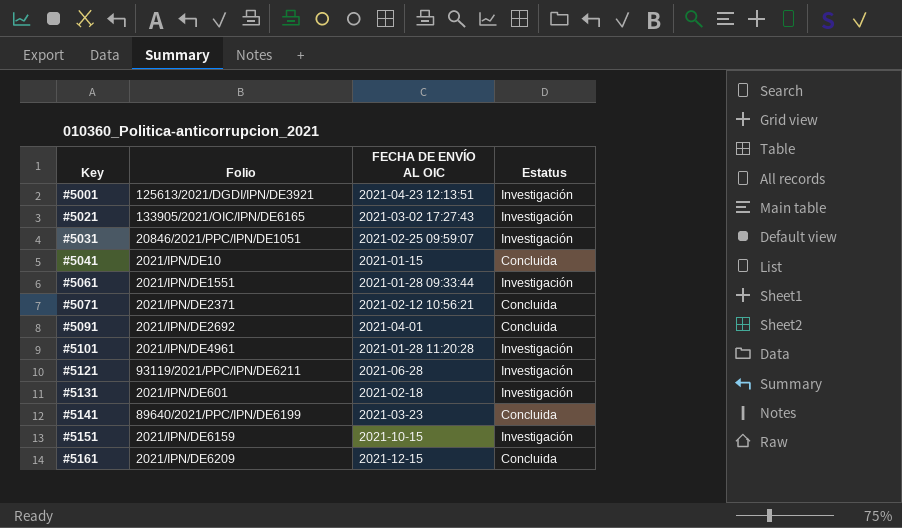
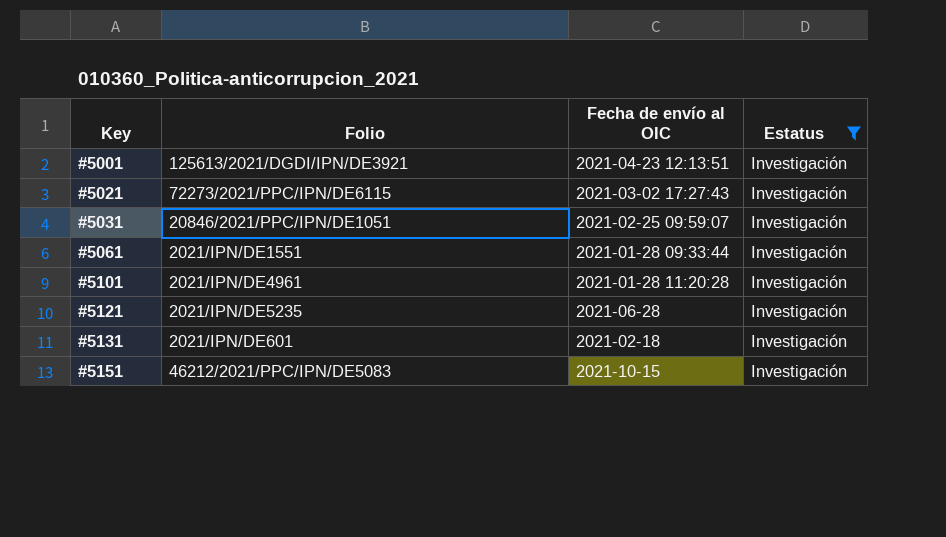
filter: none -> Estatus = Investigación
column name: FECHA DE ENVÍO AL OIC -> Fecha de envío al OIC
#5021 | Folio: 133905/2021/OIC/IPN/DE6165 -> 72273/2021/PPC/IPN/DE6115
#5121 | Folio: 93119/2021/PPC/IPN/DE6211 -> 2021/IPN/DE5235
#5151 | Folio: 2021/IPN/DE6159 -> 46212/2021/PPC/IPN/DE5083

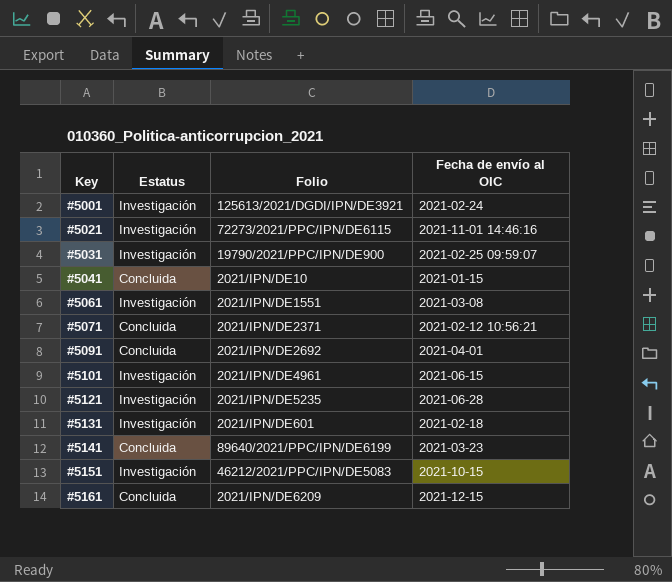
filter: Estatus = Investigación -> none
column Estatus | position: 4 -> 2
#5001 | Fecha de envío al OIC: 2021-04-23 12:13:51 -> 2021-02-24
#5021 | Fecha de envío al OIC: 2021-03-02 17:27:43 -> 2021-11-01 14:46:16
#5031 | Folio: 20846/2021/PPC/IPN/DE1051 -> 19790/2021/PPC/IPN/DE900
#5061 | Fecha de envío al OIC: 2021-01-28 09:33:44 -> 2021-03-08
#5101 | Fecha de envío al OIC: 2021-01-28 11:20:28 -> 2021-06-15

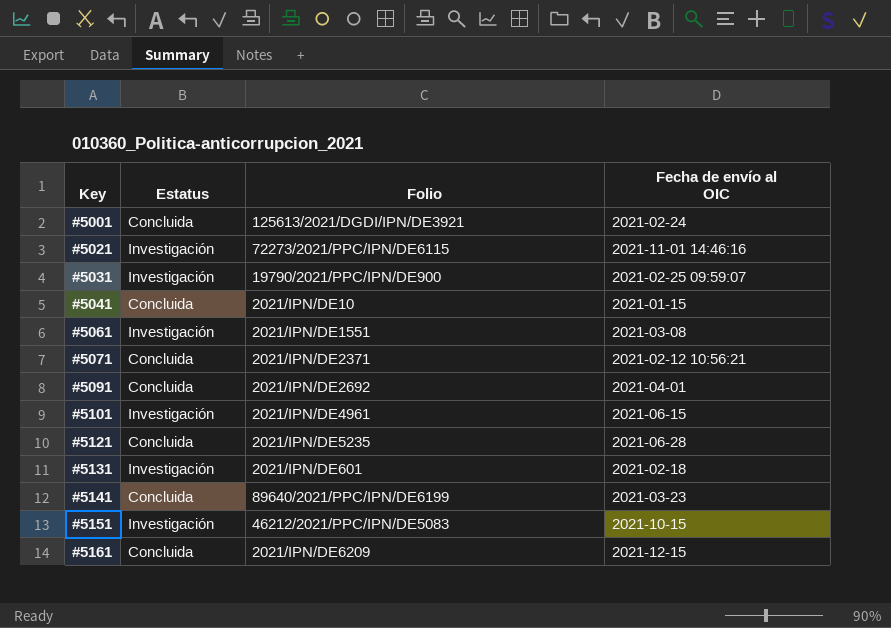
#5001 | Estatus: Investigación -> Concluida
#5121 | Estatus: Investigación -> Concluida

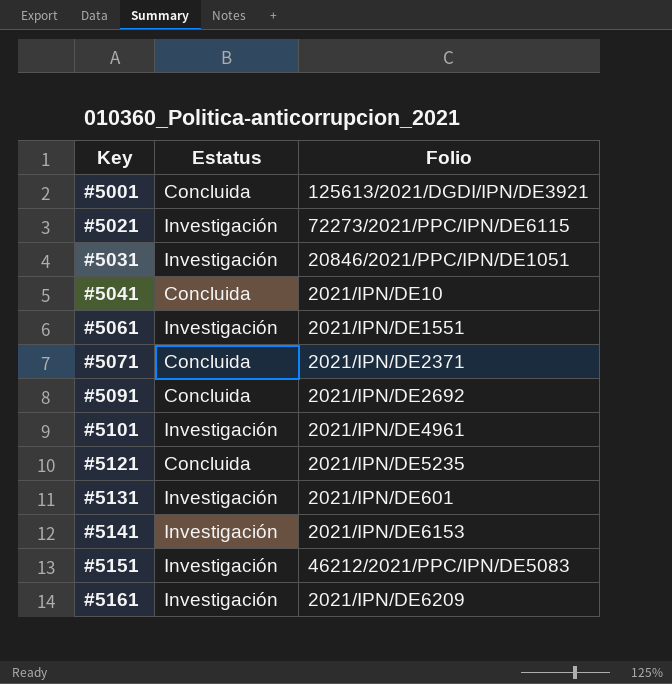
column Fecha de envío al OIC | position: 4 -> none
#5031 | Folio: 19790/2021/PPC/IPN/DE900 -> 20846/2021/PPC/IPN/DE1051
#5141 | Estatus: Concluida -> Investigación
#5141 | Folio: 89640/2021/PPC/IPN/DE6199 -> 2021/IPN/DE6153
#5161 | Estatus: Concluida -> Investigación

